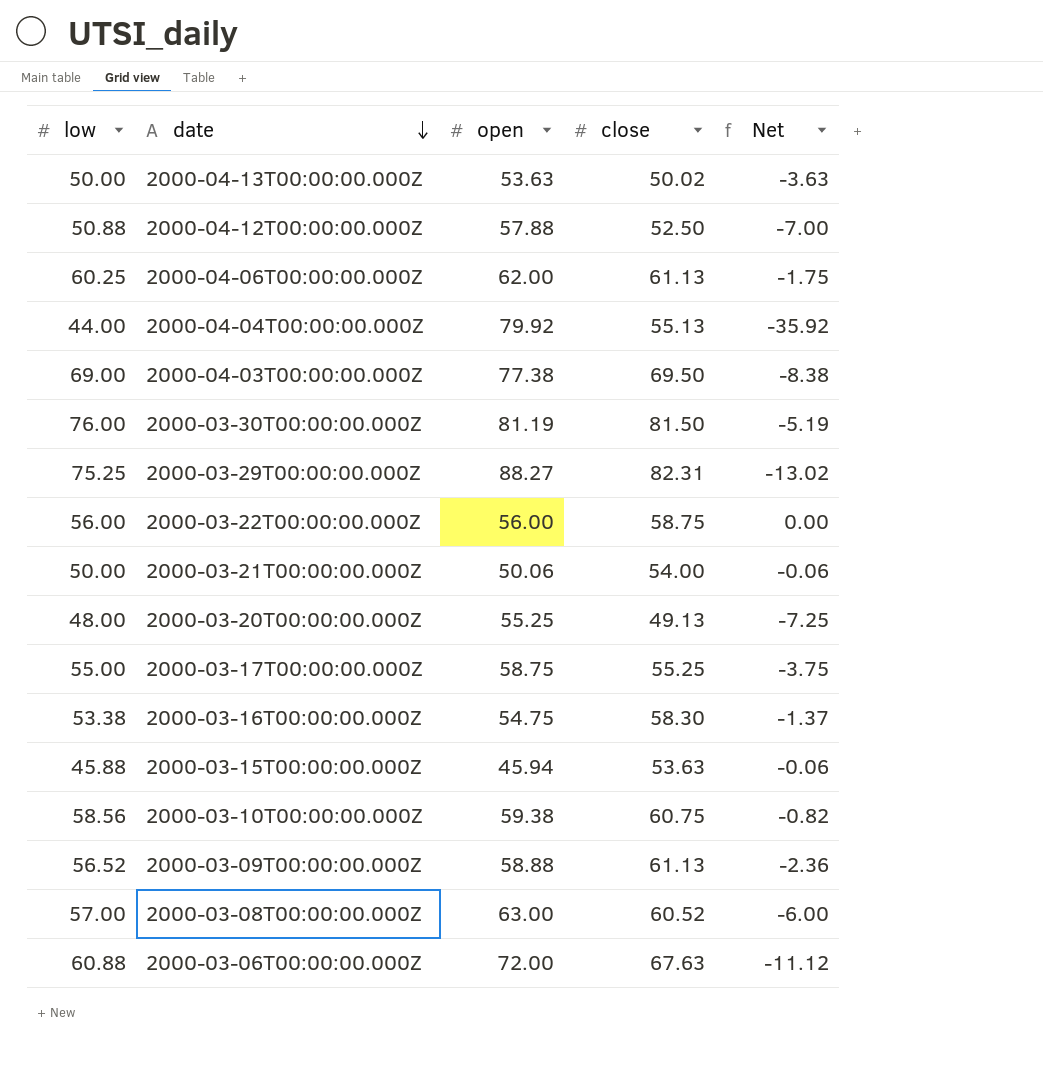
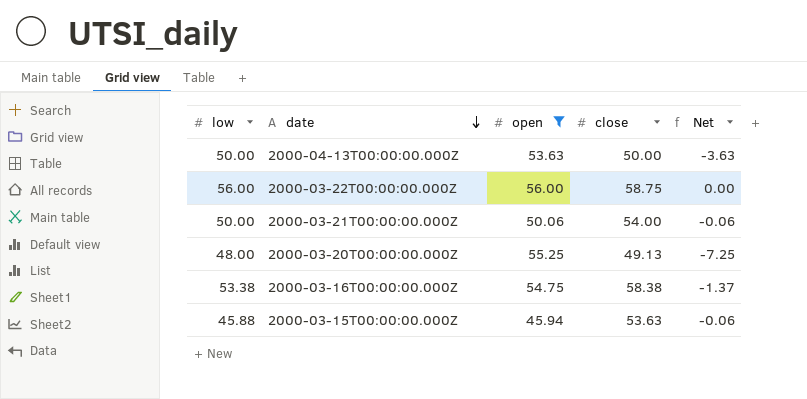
filter: none -> open <= 56.00
2000-04-13T00:00:00.000Z | close: 50.02 -> 50.00
2000-03-16T00:00:00.000Z | close: 58.30 -> 58.38

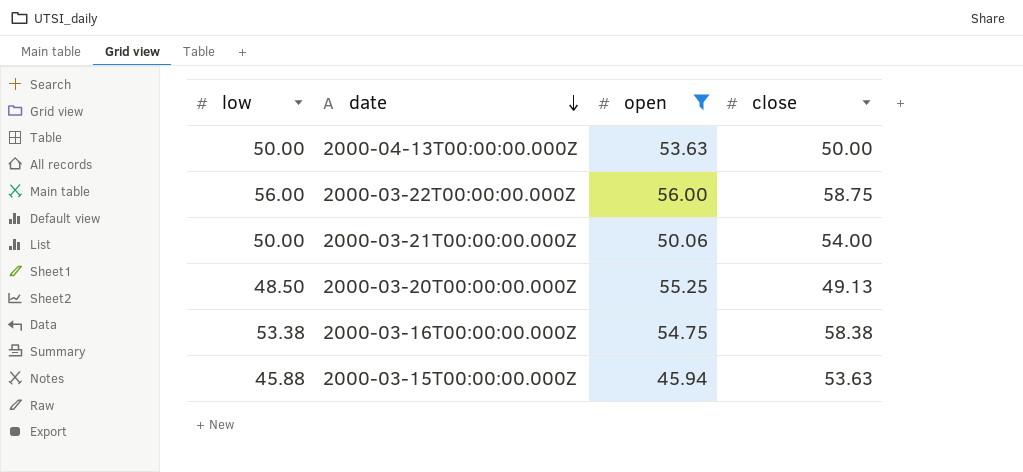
column Net | formula: [low] - [open] -> none
2000-03-20T00:00:00.000Z | low: 48.00 -> 48.50

